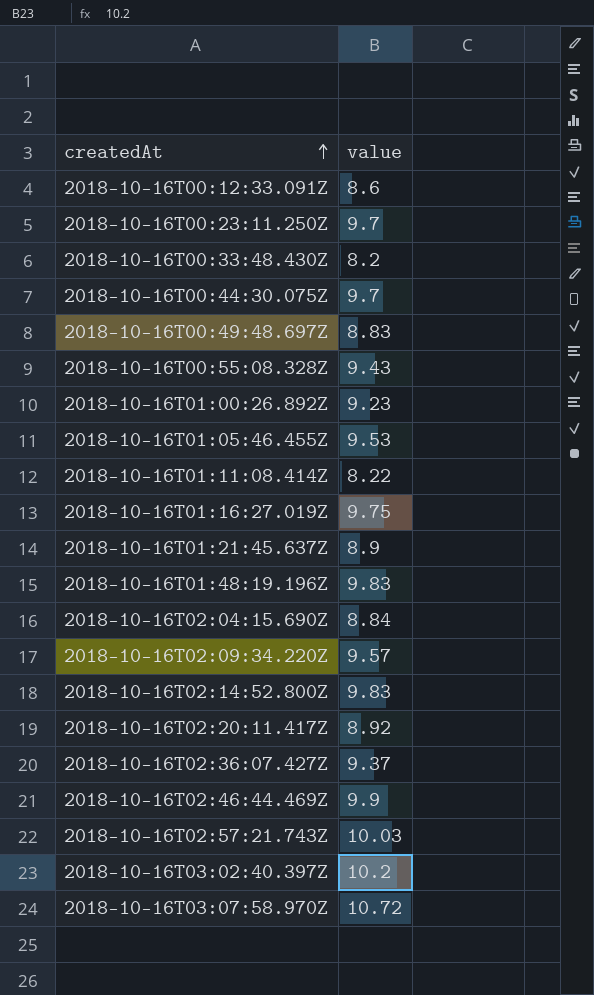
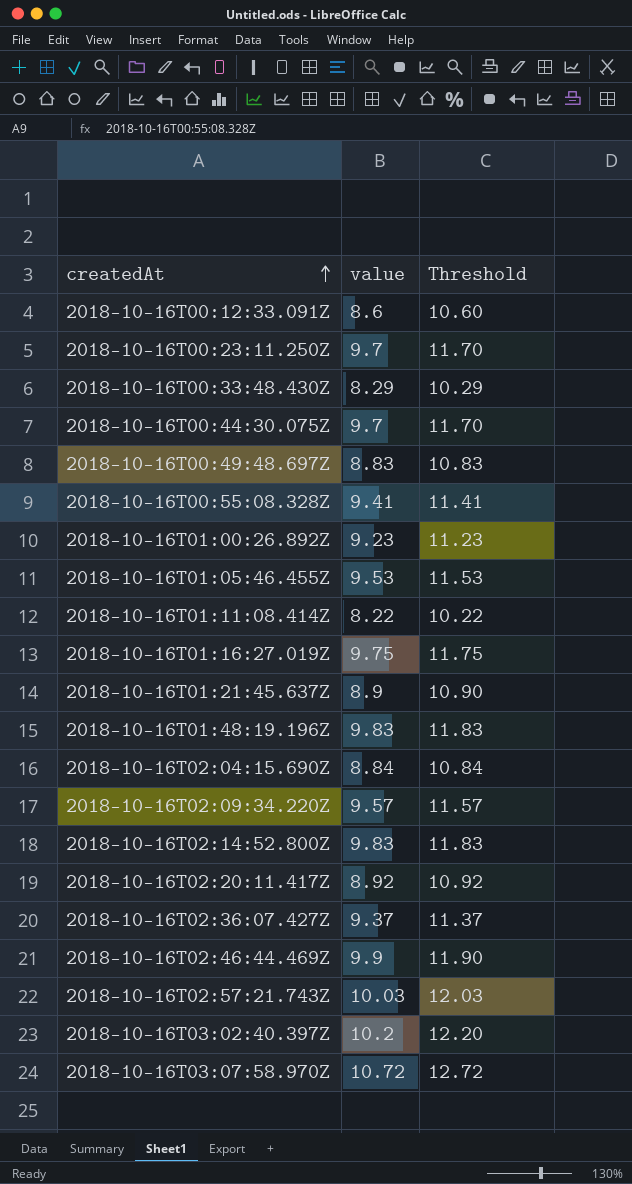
column Threshold | formula: none -> [value] + 2
2018-10-16T00:33:48.430Z | value: 8.2 -> 8.29
2018-10-16T00:55:08.328Z | value: 9.43 -> 9.41

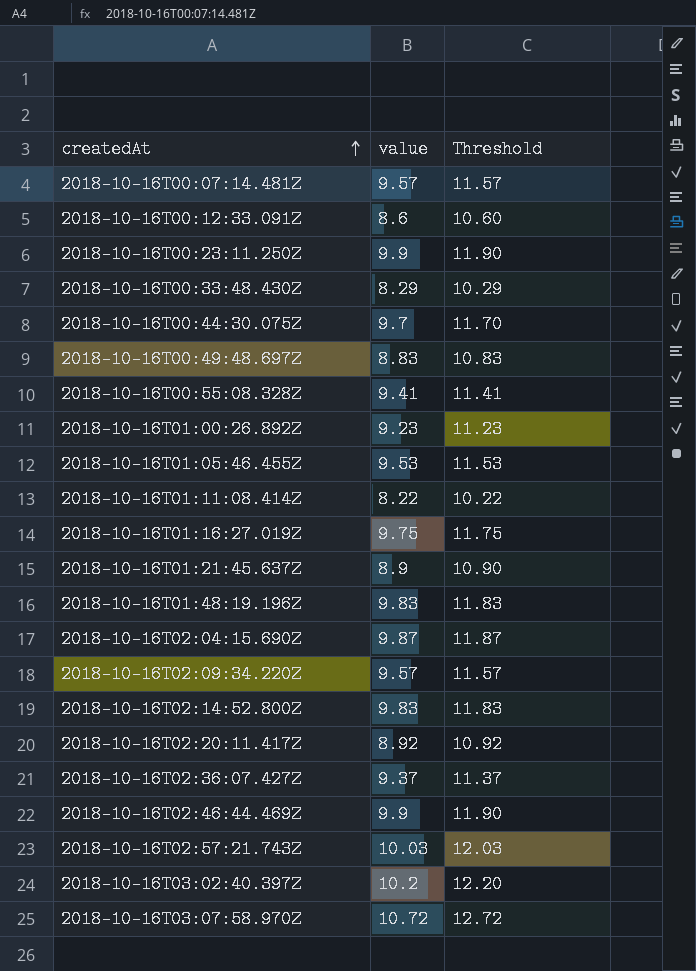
row 2018-10-16T00:07:14.481Z: none -> 9.57 | 11.57
2018-10-16T00:23:11.250Z | value: 9.7 -> 9.9
2018-10-16T00:23:11.250Z | Threshold: 11.70 -> 11.90
2018-10-16T02:04:15.690Z | value: 8.84 -> 9.87
2018-10-16T02:04:15.690Z | Threshold: 10.84 -> 11.87

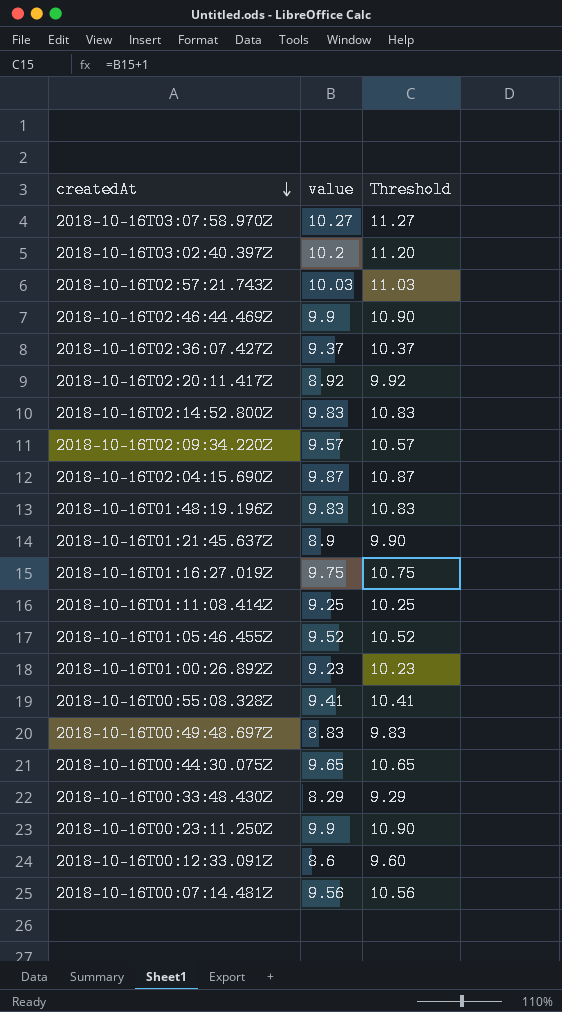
row order: createdAt ascending -> createdAt descending
column Threshold | formula: [value] + 2 -> [value] + 1
2018-10-16T03:07:58.970Z | value: 10.72 -> 10.27
2018-10-16T01:11:08.414Z | value: 8.22 -> 9.25
2018-10-16T01:05:46.455Z | value: 9.53 -> 9.52
2018-10-16T00:44:30.075Z | value: 9.7 -> 9.65
2018-10-16T00:07:14.481Z | value: 9.57 -> 9.56

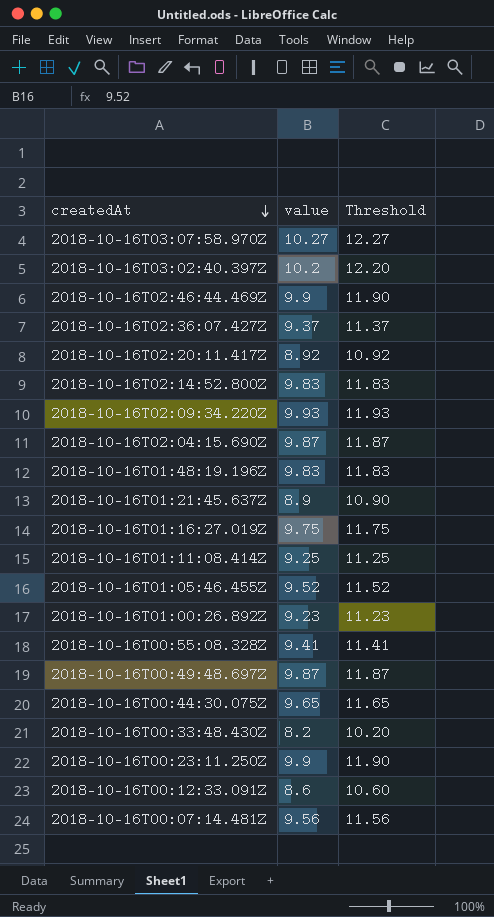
column Threshold | formula: [value] + 1 -> [value] + 2
row 2018-10-16T02:57:21.743Z: 10.03 | 11.03 -> none
2018-10-16T02:09:34.220Z | value: 9.57 -> 9.93
2018-10-16T00:49:48.697Z | value: 8.83 -> 9.87
2018-10-16T00:33:48.430Z | value: 8.29 -> 8.2

